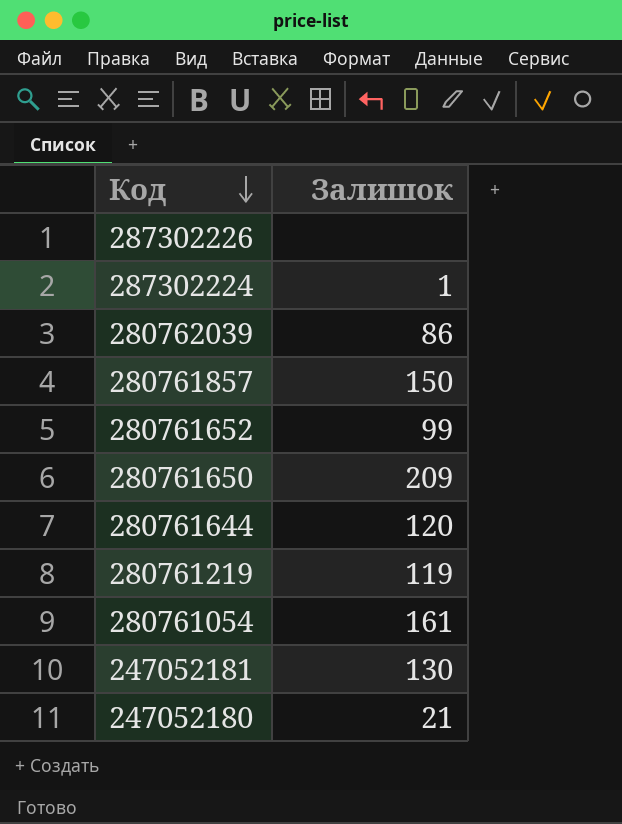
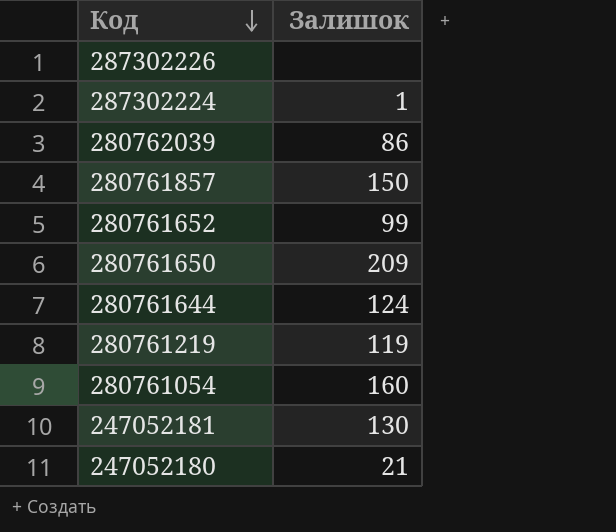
280761644 | Залишок: 120 -> 124
280761054 | Залишок: 161 -> 160

